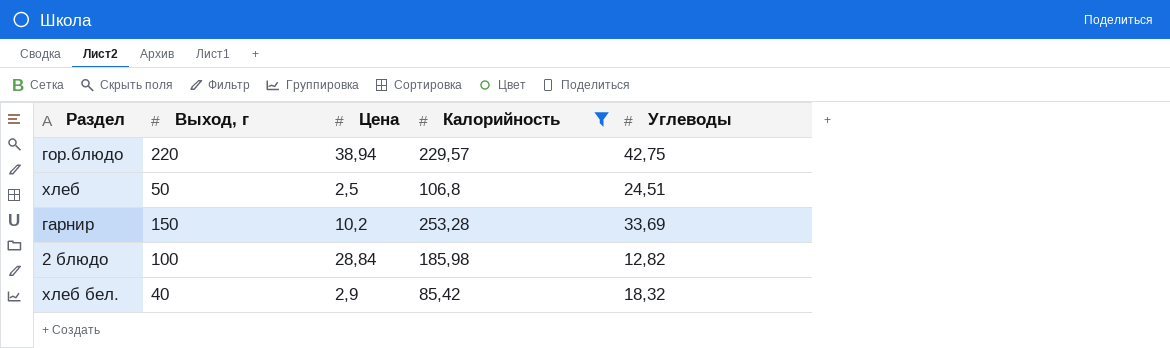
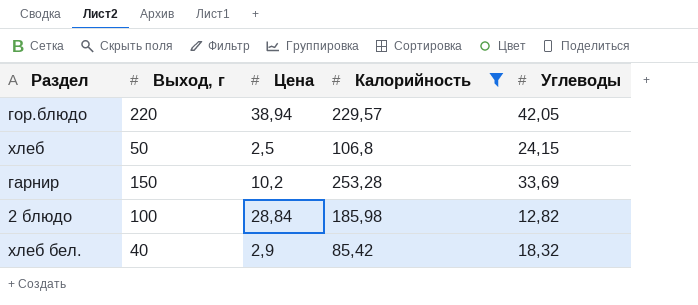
гор.блюдо | Углеводы: 42,75 -> 42,05
хлеб | Углеводы: 24,51 -> 24,15

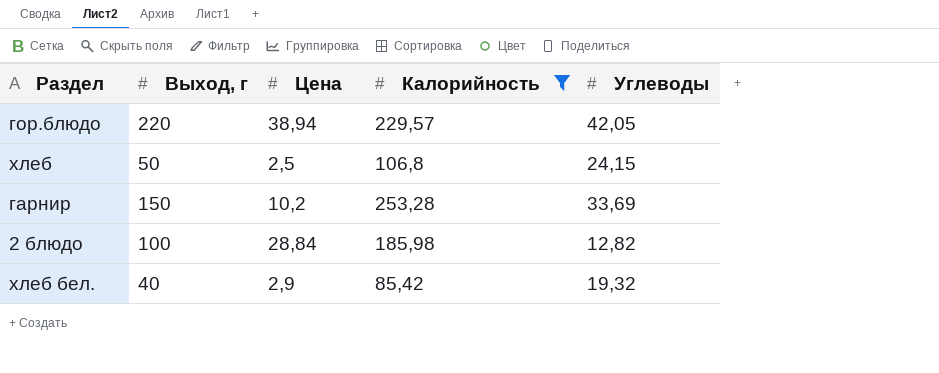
хлеб бел. | Углеводы: 18,32 -> 19,32

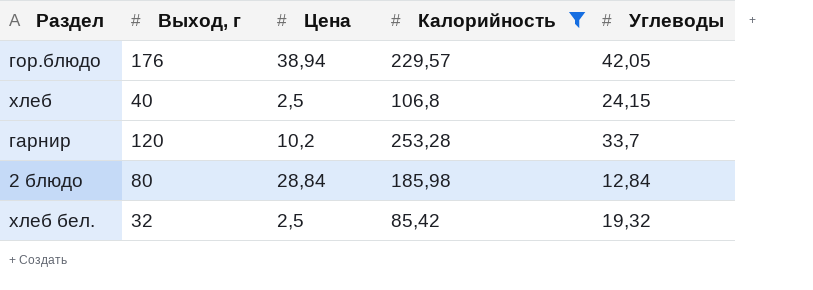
гор.блюдо | Выход, г: 220 -> 176
хлеб | Выход, г: 50 -> 40
гарнир | Выход, г: 150 -> 120
гарнир | Углеводы: 33,69 -> 33,7
2 блюдо | Выход, г: 100 -> 80
2 блюдо | Углеводы: 12,82 -> 12,84
хлеб бел. | Выход, г: 40 -> 32
хлеб бел. | Цена: 2,9 -> 2,5

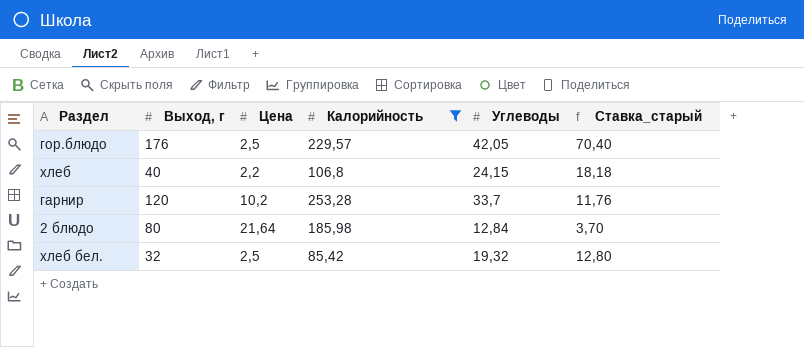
column Ставка_старый | formula: none -> [Выход, г] / [Цена]
гор.блюдо | Цена: 38,94 -> 2,5
хлеб | Цена: 2,5 -> 2,2
2 блюдо | Цена: 28,84 -> 21,64

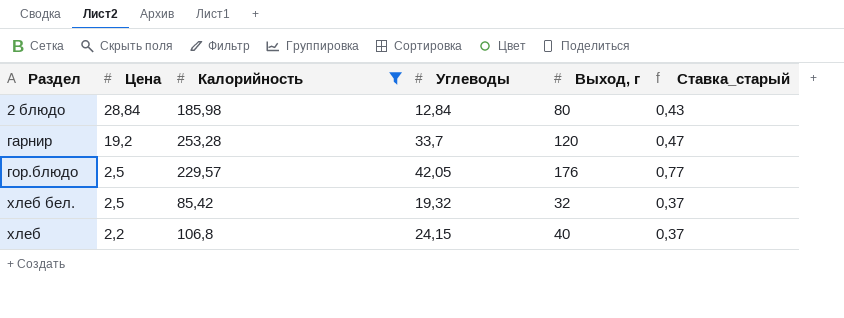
row order: none -> Цена descending
column Выход, г | position: 2 -> 5
column Ставка_старый | formula: [Выход, г] / [Цена] -> [Выход, г] / [Калорийность]
2 блюдо | Цена: 21,64 -> 28,84
гарнир | Цена: 10,2 -> 19,2

